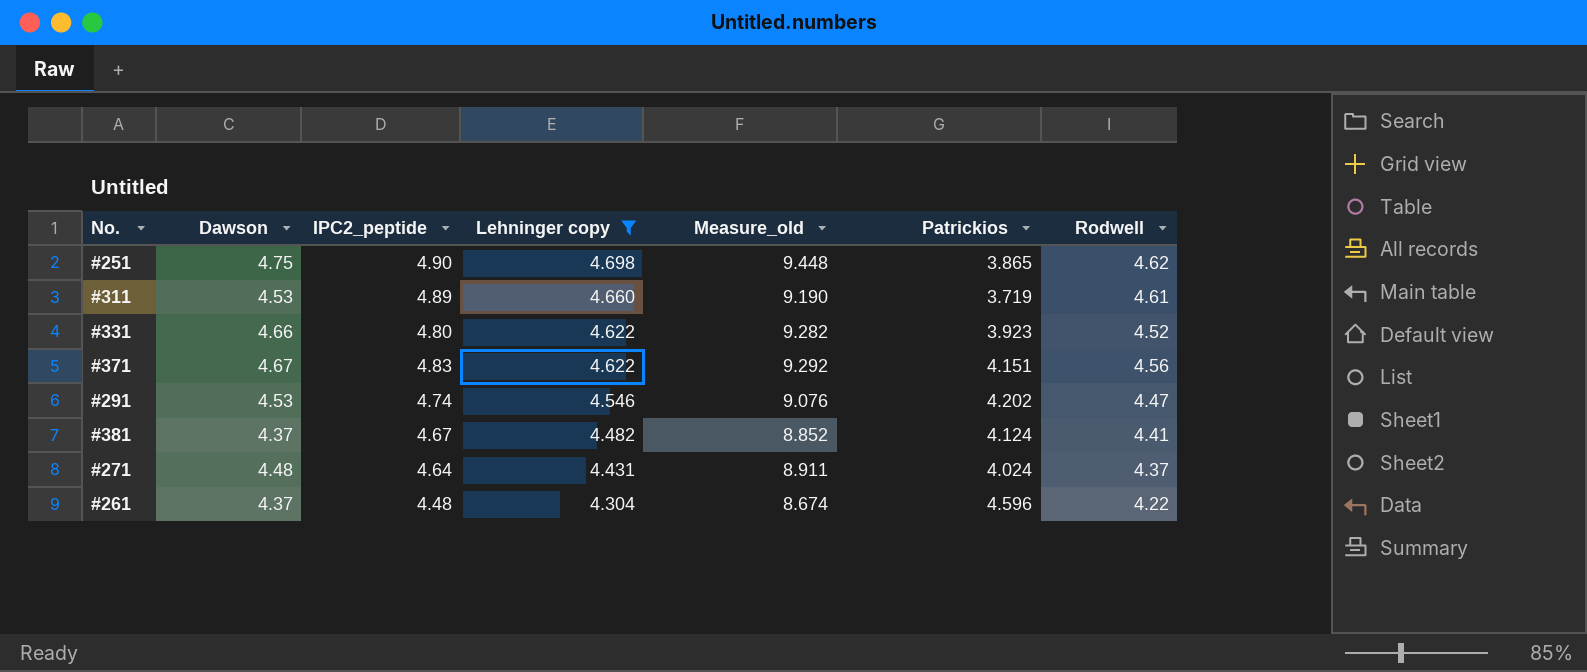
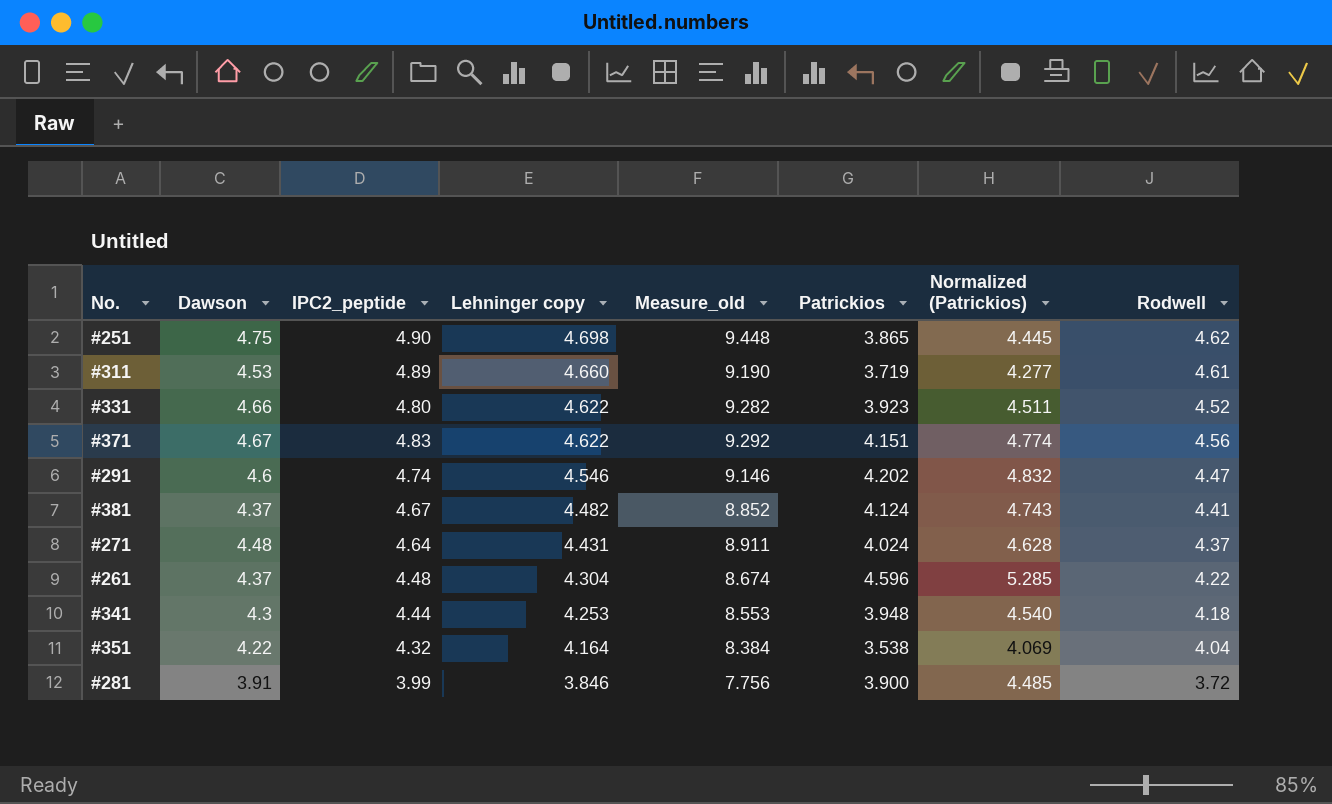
filter: Lehninger copy >= 4.304 -> none
column Normalized (Patrickios) | formula: none -> [Patrickios] * 1.15
#291 | Dawson: 4.53 -> 4.6
#291 | Measure_old: 9.076 -> 9.146

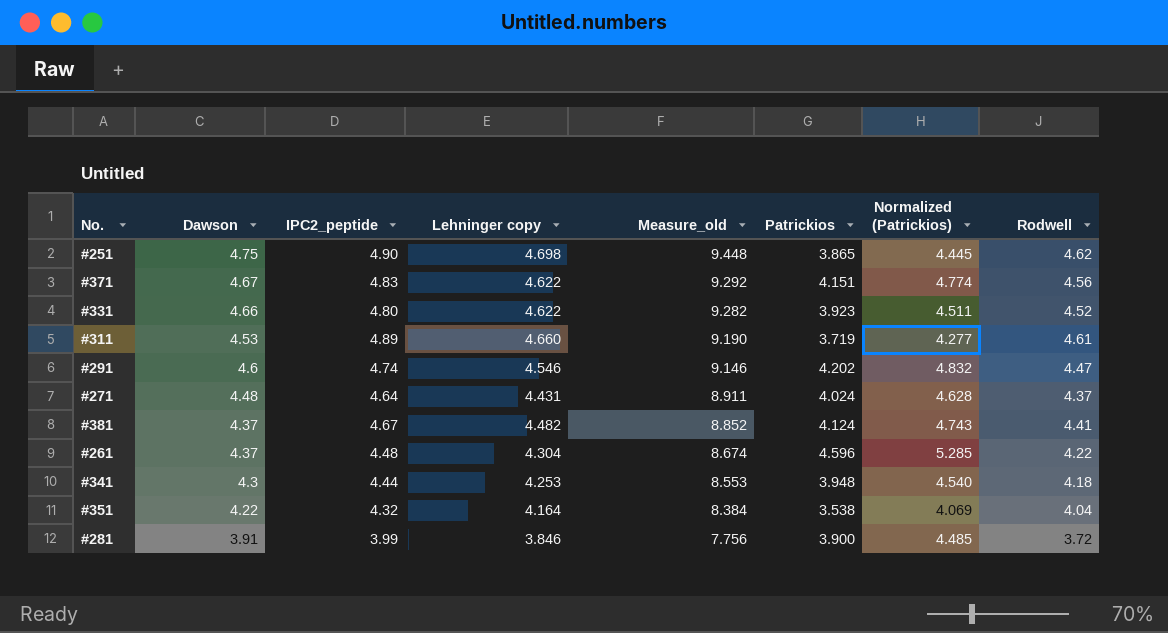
row order: Lehninger copy descending -> Measure_old descending

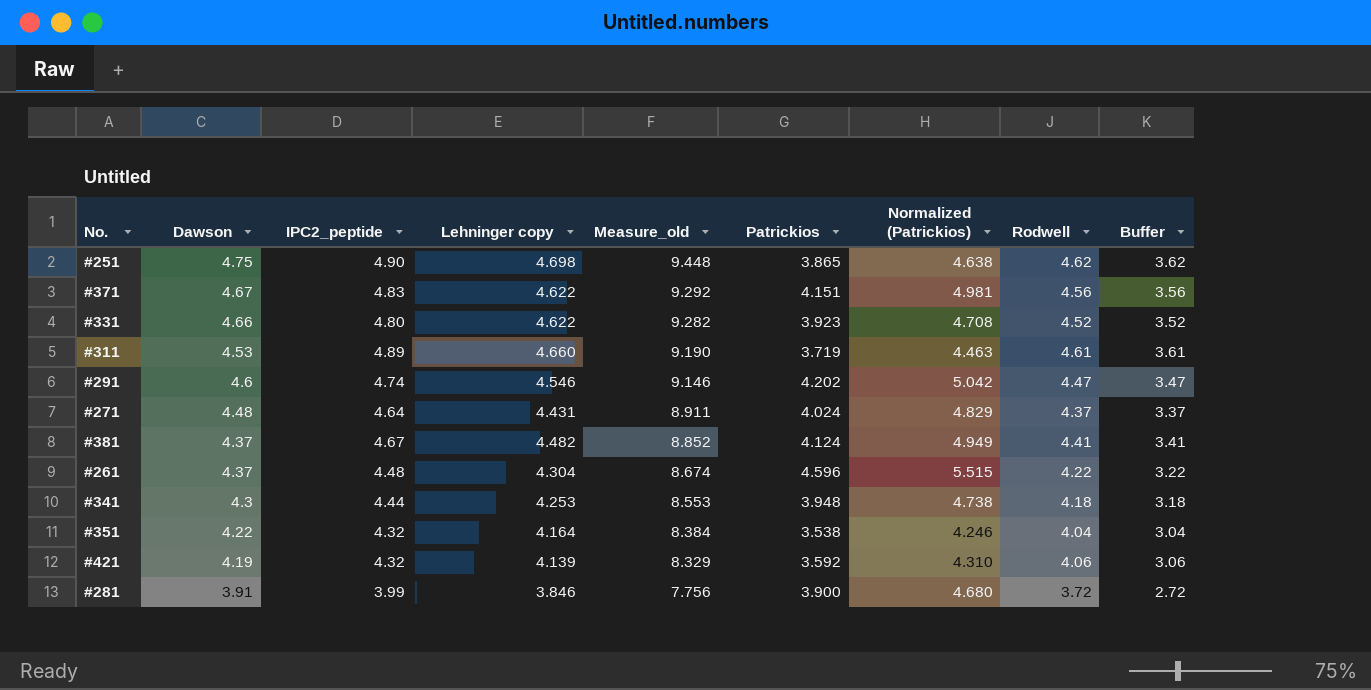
column Normalized (Patrickios) | formula: [Patrickios] * 1.15 -> [Patrickios] * 1.2
column Buffer | formula: none -> [Rodwell] - 1
row #421: none -> 4.19 | 4.32 | 4.139 | 8.329 | 3.592 | 4.310 | 4.06 | 3.06

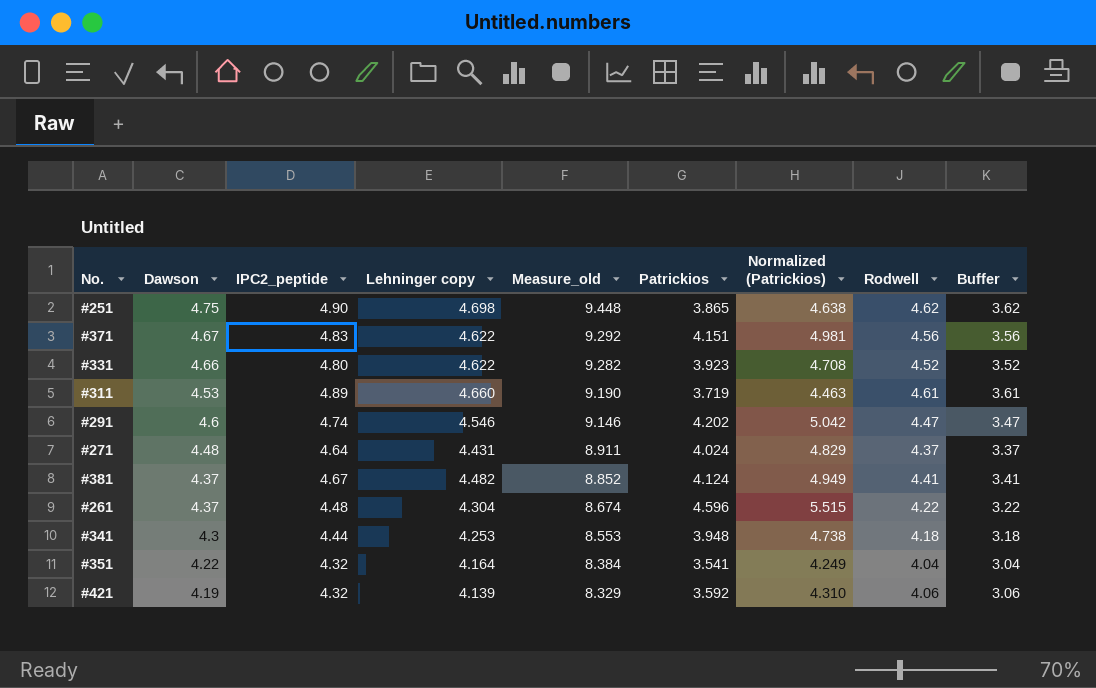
row #281: 3.91 | 3.99 | 3.846 | 7.756 | 3.900 | 4.680 | 3.72 | 2.72 -> none
#351 | Patrickios: 3.538 -> 3.541
#351 | Normalized (Patrickios): 4.246 -> 4.249

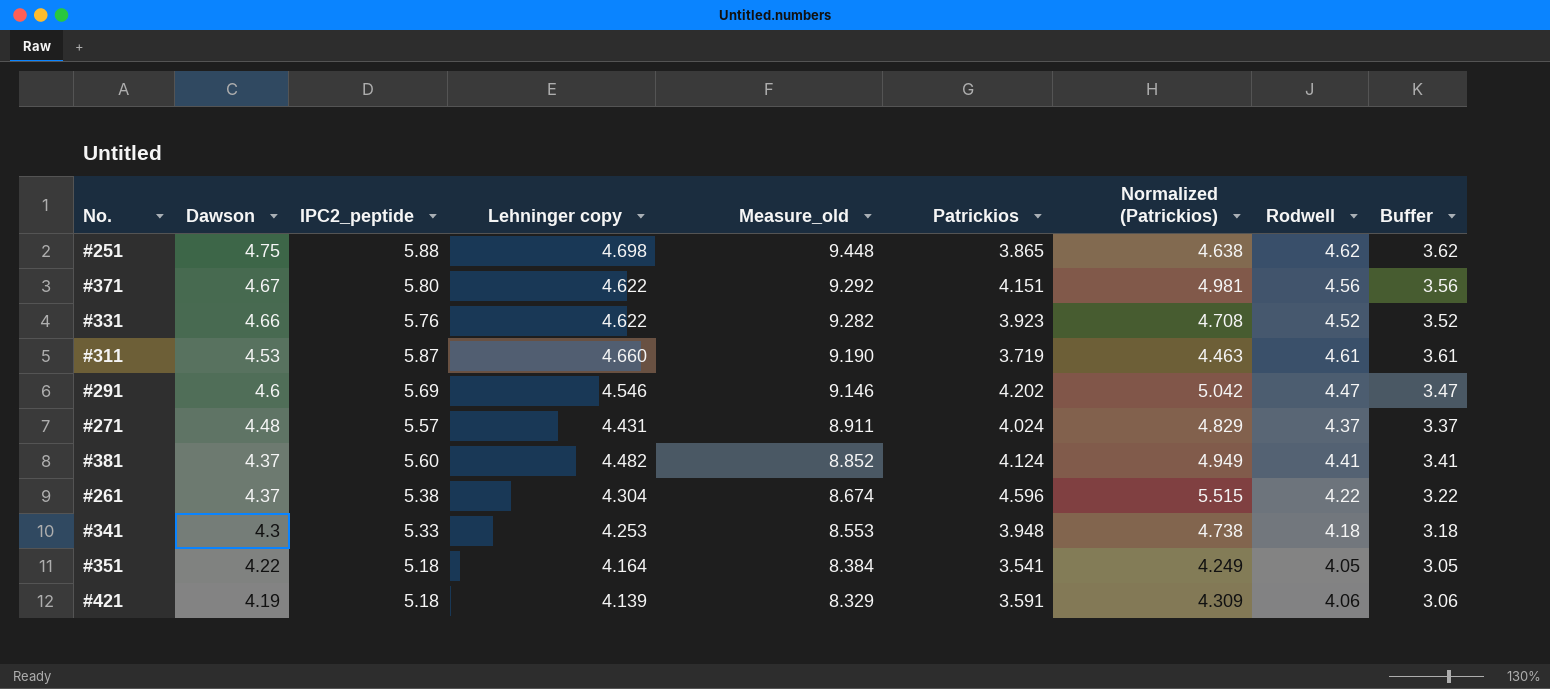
#251 | IPC2_peptide: 4.90 -> 5.88
#371 | IPC2_peptide: 4.83 -> 5.80
#331 | IPC2_peptide: 4.80 -> 5.76
#311 | IPC2_peptide: 4.89 -> 5.87
#291 | IPC2_peptide: 4.74 -> 5.69
#271 | IPC2_peptide: 4.64 -> 5.57
#381 | IPC2_peptide: 4.67 -> 5.60
#261 | IPC2_peptide: 4.48 -> 5.38
#341 | IPC2_peptide: 4.44 -> 5.33
#351 | IPC2_peptide: 4.32 -> 5.18
#351 | Rodwell: 4.04 -> 4.05
#351 | Buffer: 3.04 -> 3.05
#421 | IPC2_peptide: 4.32 -> 5.18
#421 | Patrickios: 3.592 -> 3.591
#421 | Normalized (Patrickios): 4.310 -> 4.309

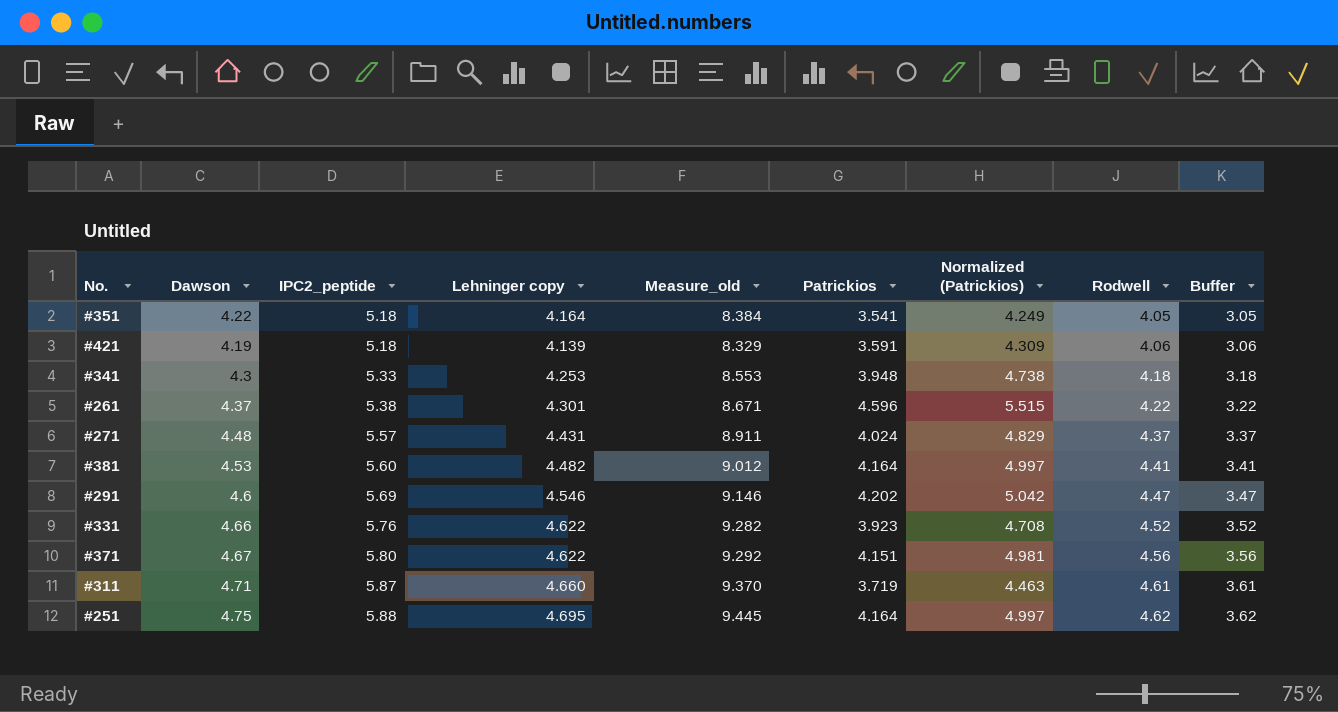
row order: Measure_old descending -> IPC2_peptide ascending
#261 | Lehninger copy: 4.304 -> 4.301
#261 | Measure_old: 8.674 -> 8.671
#381 | Dawson: 4.37 -> 4.53
#381 | Measure_old: 8.852 -> 9.012
#381 | Patrickios: 4.124 -> 4.164
#381 | Normalized (Patrickios): 4.949 -> 4.997
#311 | Dawson: 4.53 -> 4.71
#311 | Measure_old: 9.190 -> 9.370
#251 | Lehninger copy: 4.698 -> 4.695
#251 | Measure_old: 9.448 -> 9.445
#251 | Patrickios: 3.865 -> 4.164
#251 | Normalized (Patrickios): 4.638 -> 4.997

